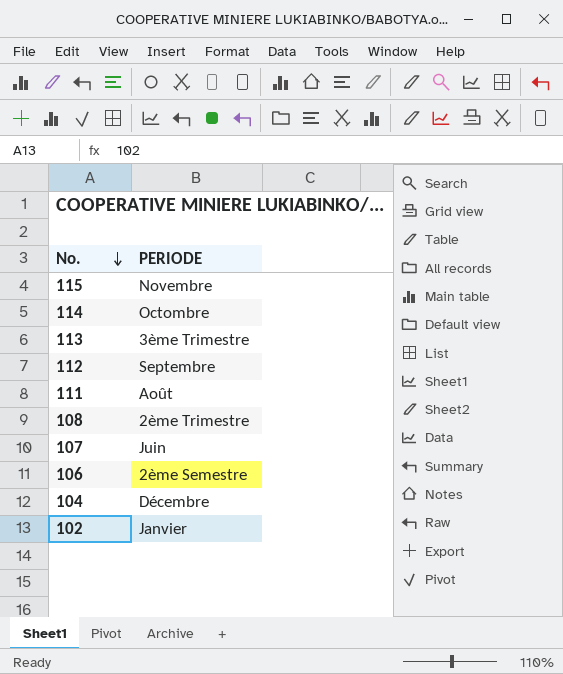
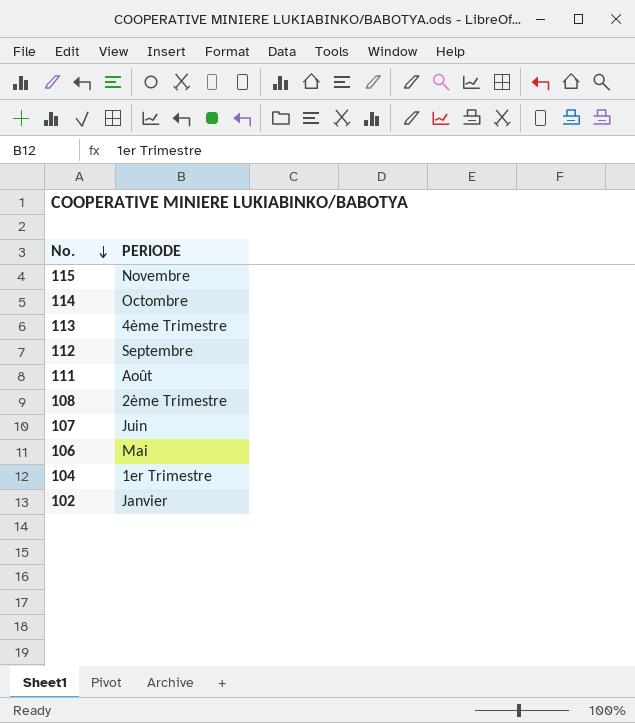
113 | PERIODE: 3ème Trimestre -> 4ème Trimestre
106 | PERIODE: 2ème Semestre -> Mai
104 | PERIODE: Décembre -> 1er Trimestre

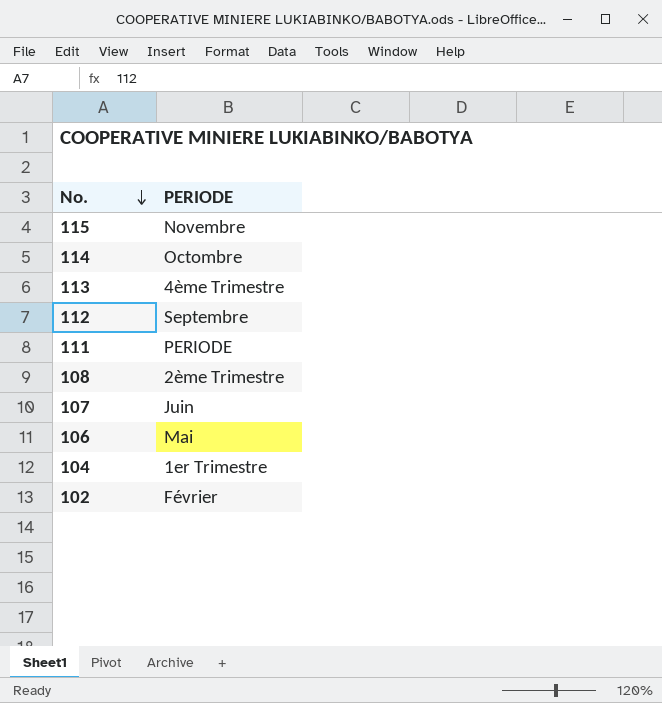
111 | PERIODE: Août -> PERIODE
102 | PERIODE: Janvier -> Février

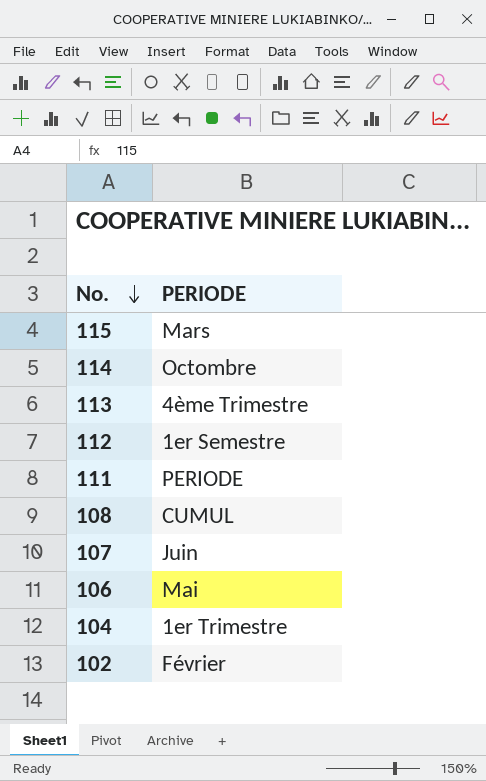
115 | PERIODE: Novembre -> Mars
112 | PERIODE: Septembre -> 1er Semestre
108 | PERIODE: 2ème Trimestre -> CUMUL

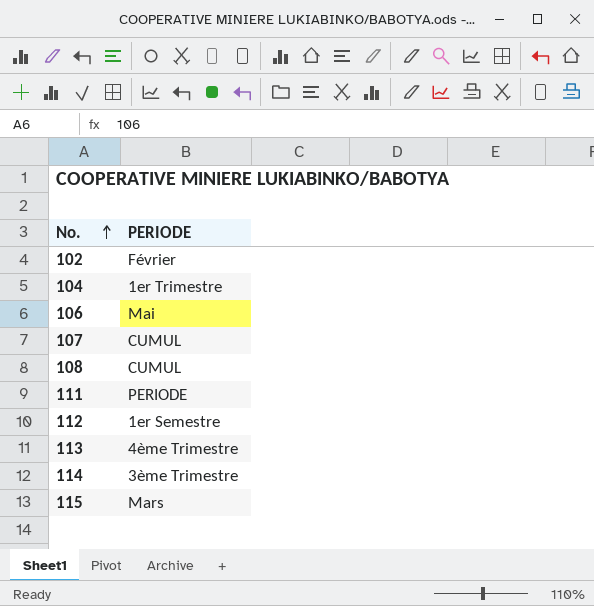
row order: No. descending -> No. ascending
107 | PERIODE: Juin -> CUMUL
114 | PERIODE: Octombre -> 3ème Trimestre

